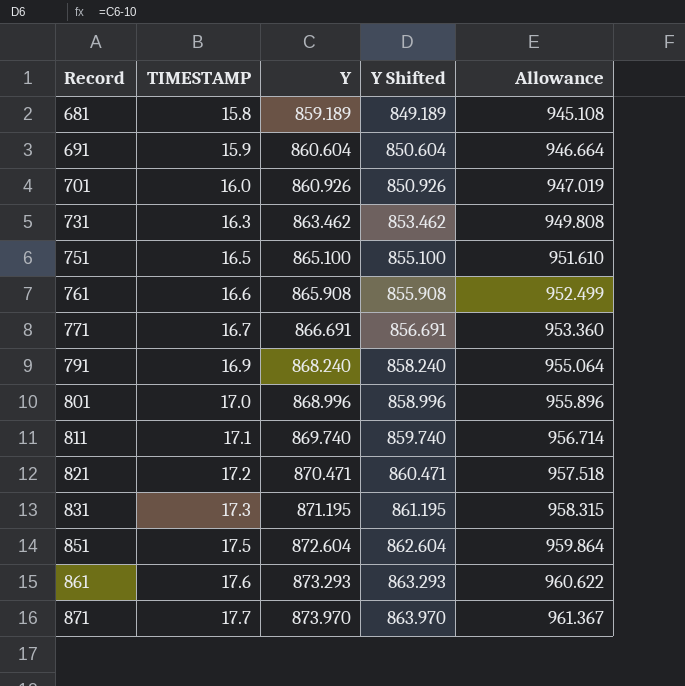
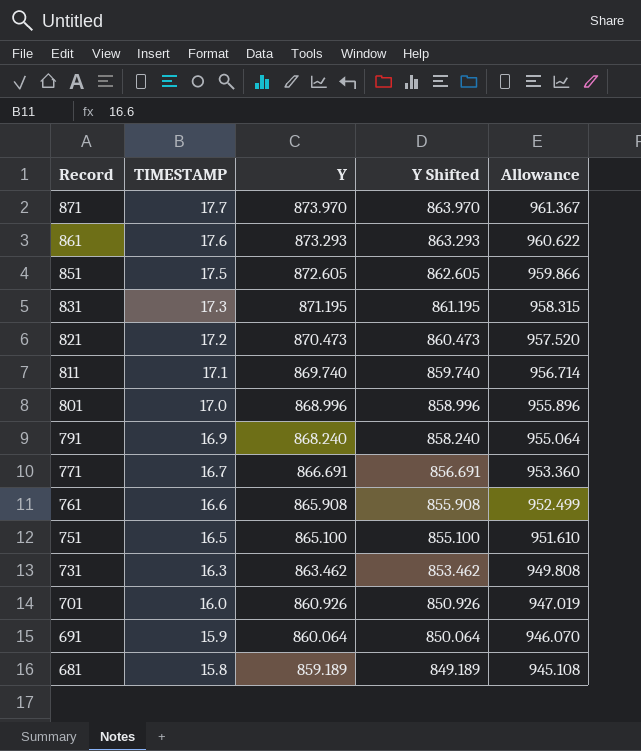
row order: Record ascending -> Record descending
851 | Y: 872.604 -> 872.605
851 | Y Shifted: 862.604 -> 862.605
851 | Allowance: 959.864 -> 959.866
821 | Y: 870.471 -> 870.473
821 | Y Shifted: 860.471 -> 860.473
821 | Allowance: 957.518 -> 957.520
691 | Y: 860.604 -> 860.064
691 | Y Shifted: 850.604 -> 850.064
691 | Allowance: 946.664 -> 946.070

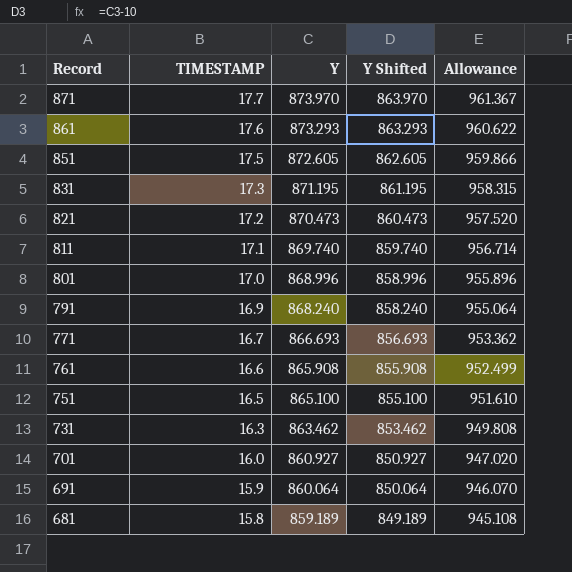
771 | Y: 866.691 -> 866.693
771 | Y Shifted: 856.691 -> 856.693
771 | Allowance: 953.360 -> 953.362
701 | Y: 860.926 -> 860.927
701 | Y Shifted: 850.926 -> 850.927
701 | Allowance: 947.019 -> 947.020

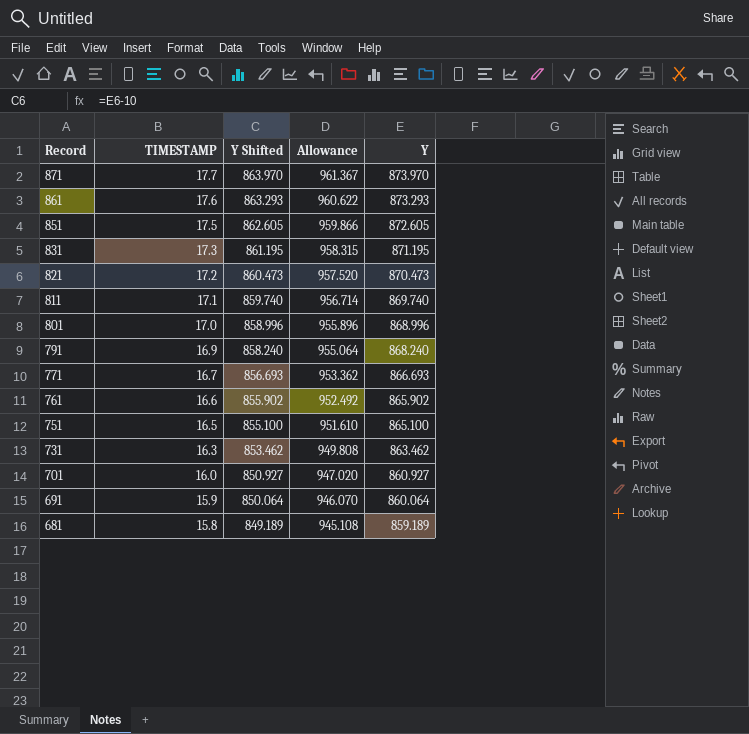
column Y | position: 3 -> 5
761 | Y Shifted: 855.908 -> 855.902
761 | Allowance: 952.499 -> 952.492
761 | Y: 865.908 -> 865.902

